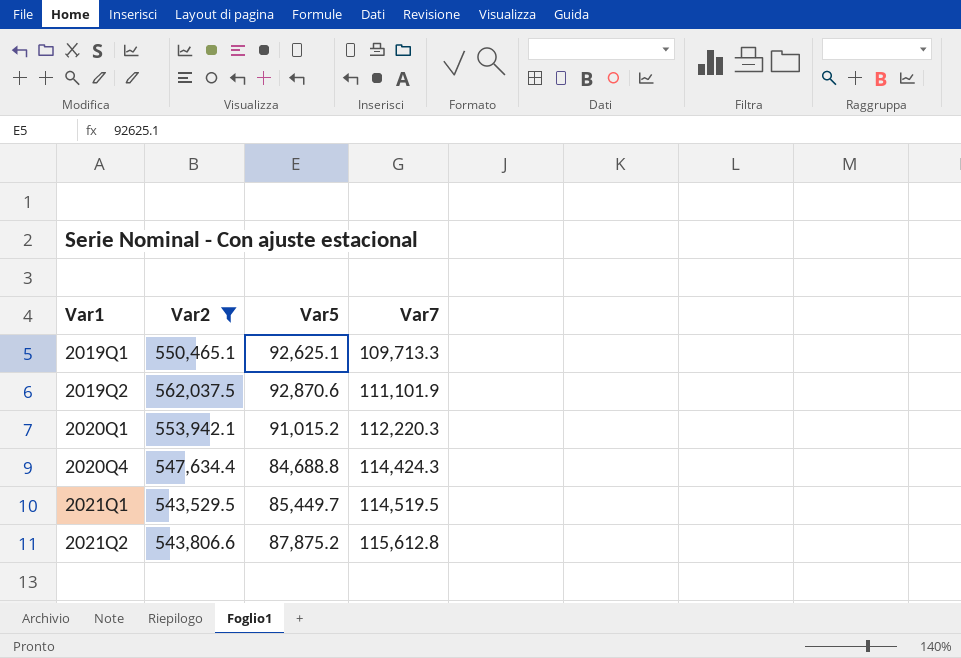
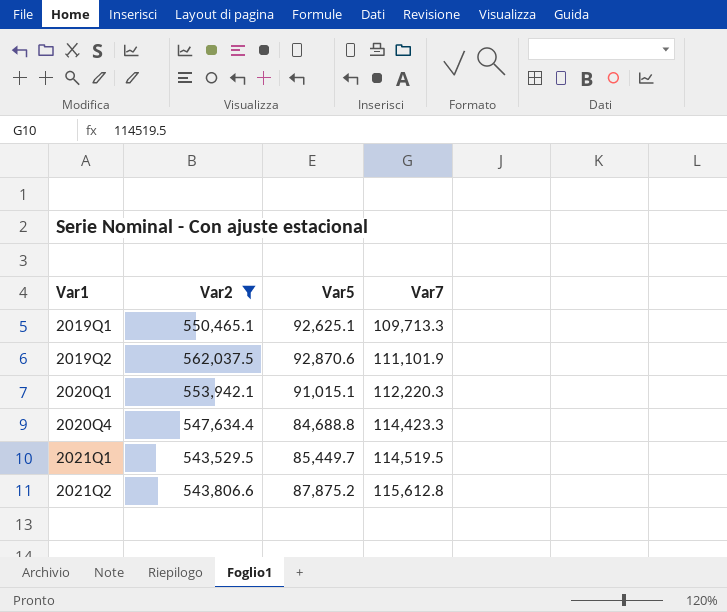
2020Q1 | Var5: 91,015.2 -> 91,015.1
2020Q4 | Var7: 114,424.3 -> 114,423.3

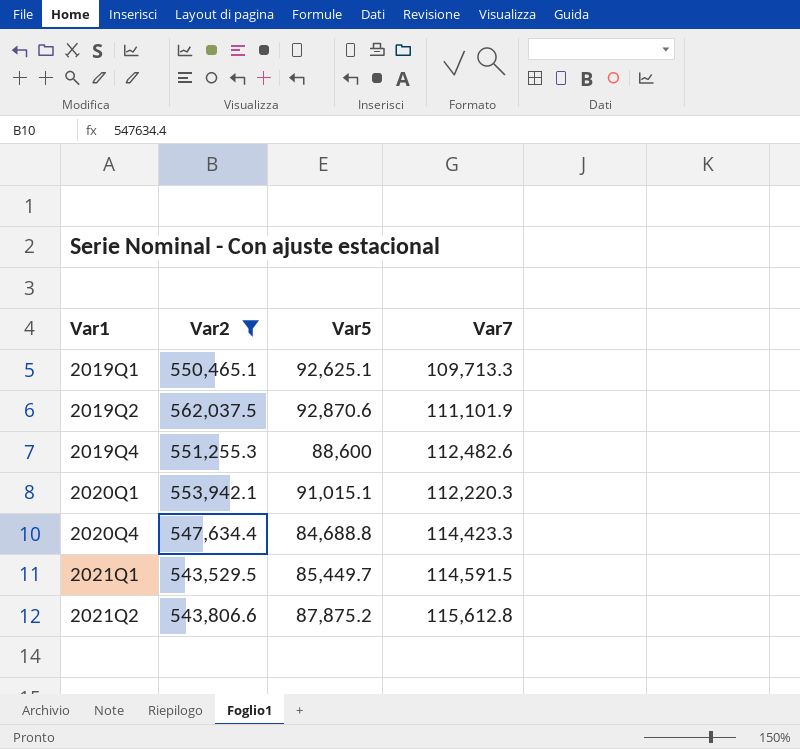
row 2019Q4: none -> 551,255.3 | 88,600 | 112,482.6
2021Q1 | Var7: 114,519.5 -> 114,591.5

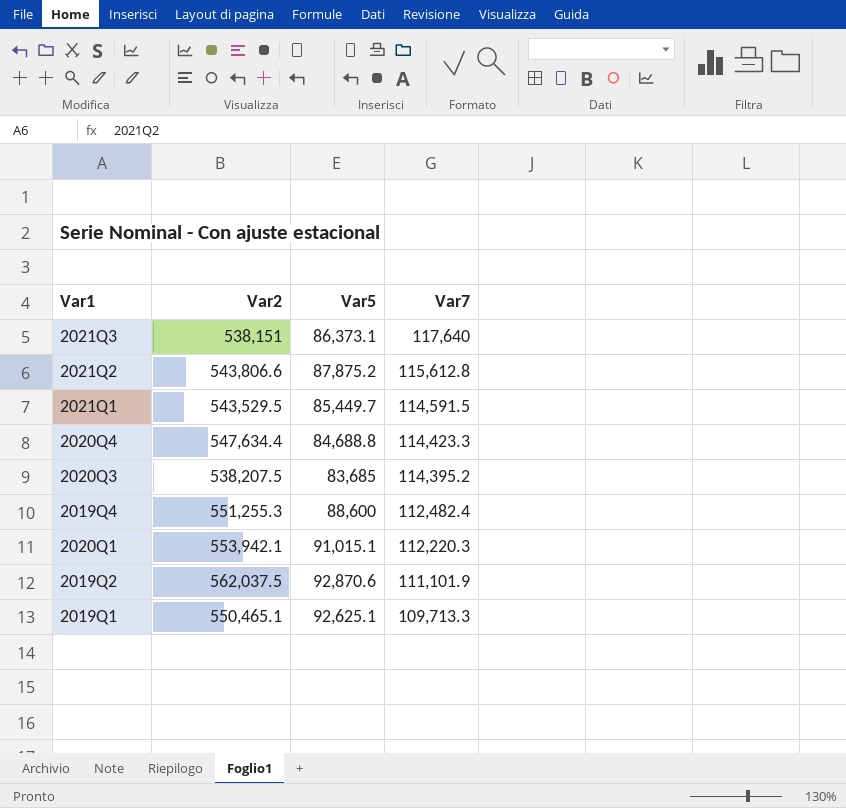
filter: Var2 >= 543,529.5 -> none
row order: Var1 ascending -> Var7 descending
2019Q4 | Var7: 112,482.6 -> 112,482.4

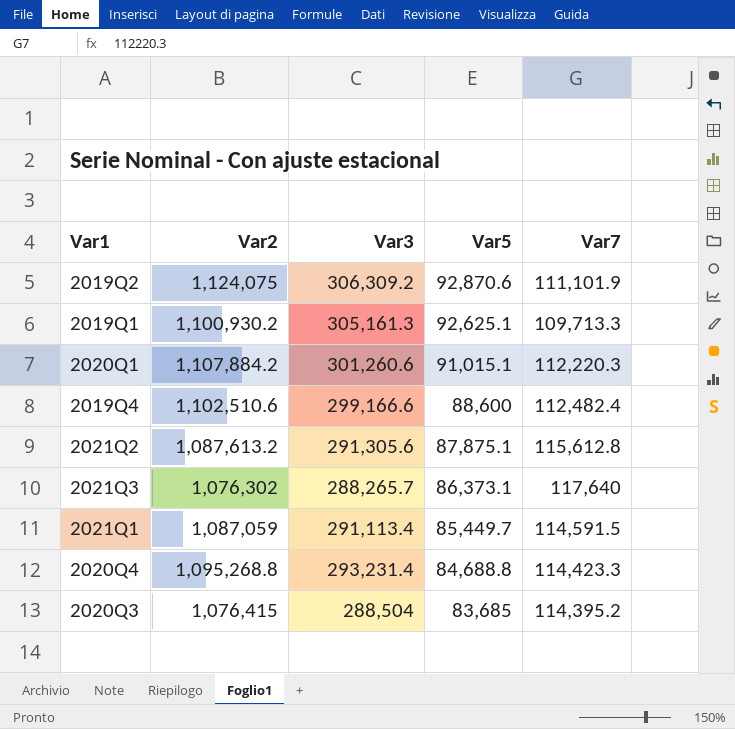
row order: Var7 descending -> Var5 descending
column Var3 | position: none -> 3
2019Q2 | Var2: 562,037.5 -> 1,124,075
2019Q1 | Var2: 550,465.1 -> 1,100,930.2
2020Q1 | Var2: 553,942.1 -> 1,107,884.2
2019Q4 | Var2: 551,255.3 -> 1,102,510.6
2021Q2 | Var2: 543,806.6 -> 1,087,613.2
2021Q2 | Var5: 87,875.2 -> 87,875.1
2021Q3 | Var2: 538,151 -> 1,076,302
2021Q1 | Var2: 543,529.5 -> 1,087,059
2020Q4 | Var2: 547,634.4 -> 1,095,268.8
2020Q3 | Var2: 538,207.5 -> 1,076,415

